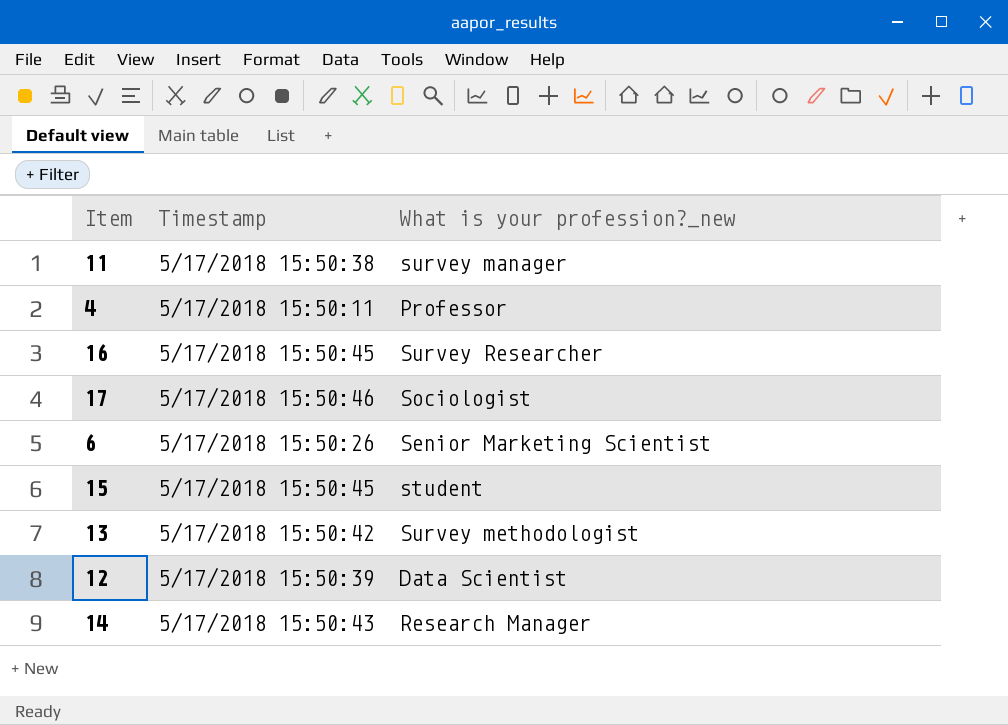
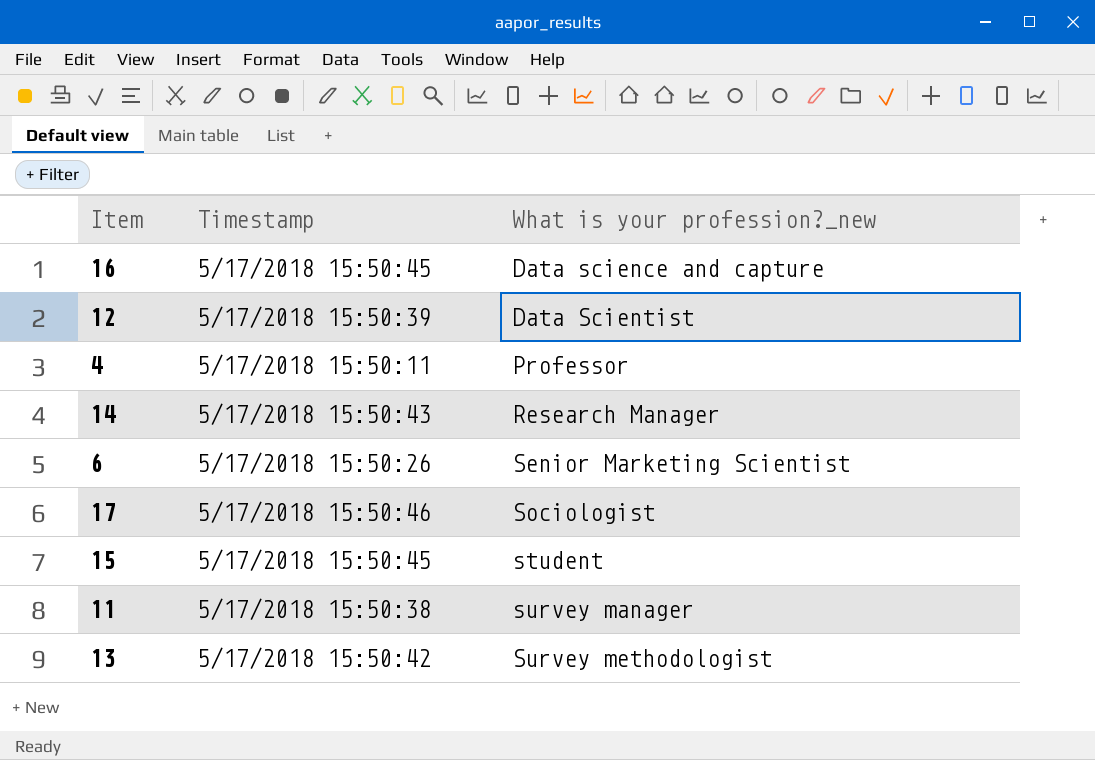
row order: none -> What is your profession?_new ascending
16 | What is your profession?_new: Survey Researcher -> Data science and capture

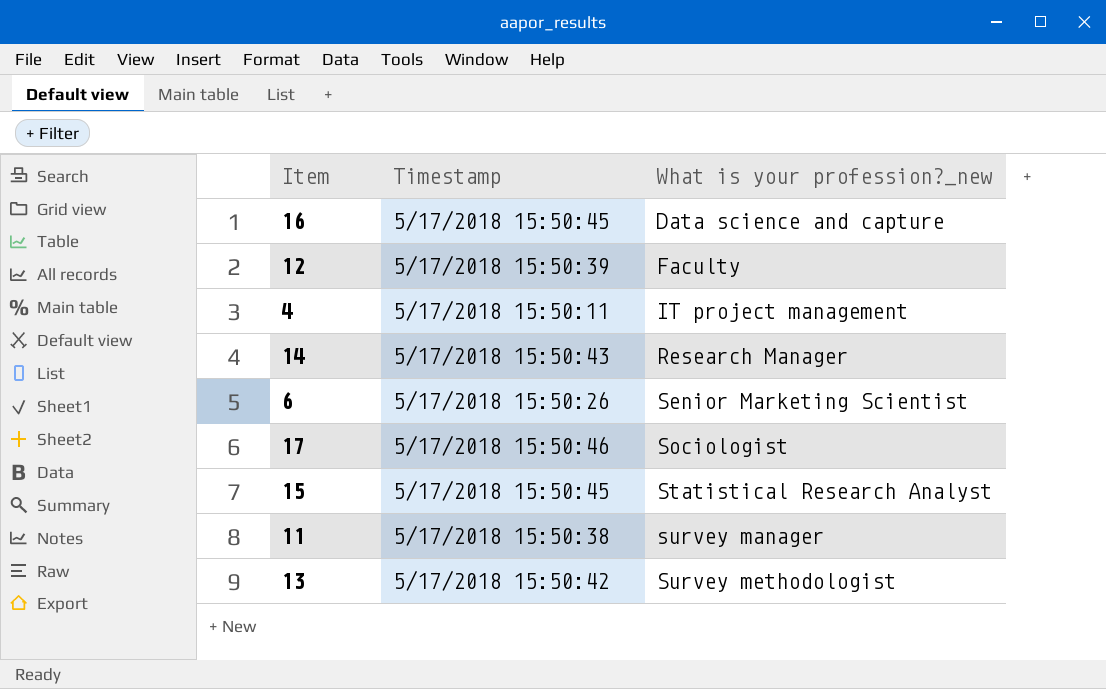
12 | What is your profession?_new: Data Scientist -> Faculty
4 | What is your profession?_new: Professor -> IT project management
15 | What is your profession?_new: student -> Statistical Research Analyst

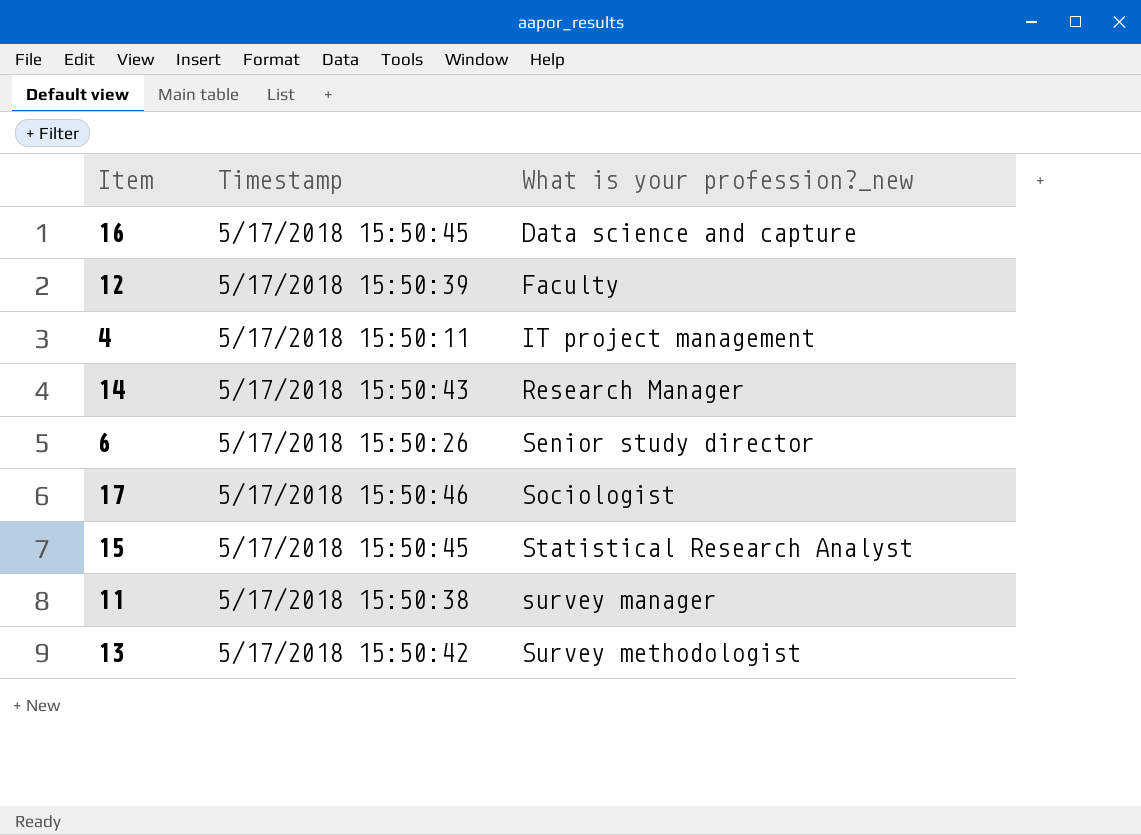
6 | What is your profession?_new: Senior Marketing Scientist -> Senior study director

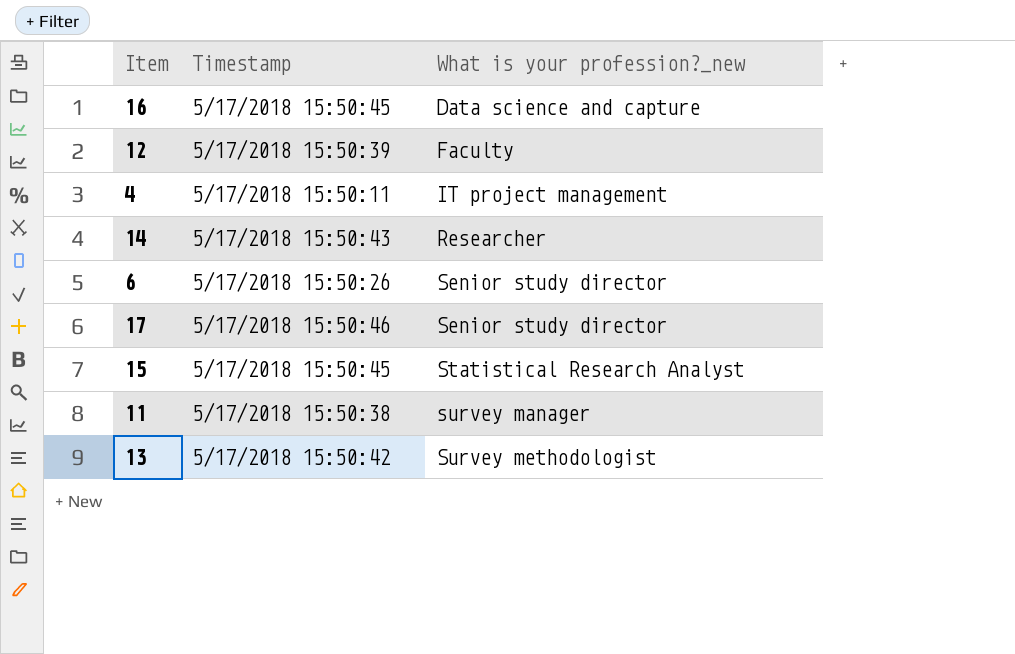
14 | What is your profession?_new: Research Manager -> Researcher
17 | What is your profession?_new: Sociologist -> Senior study director

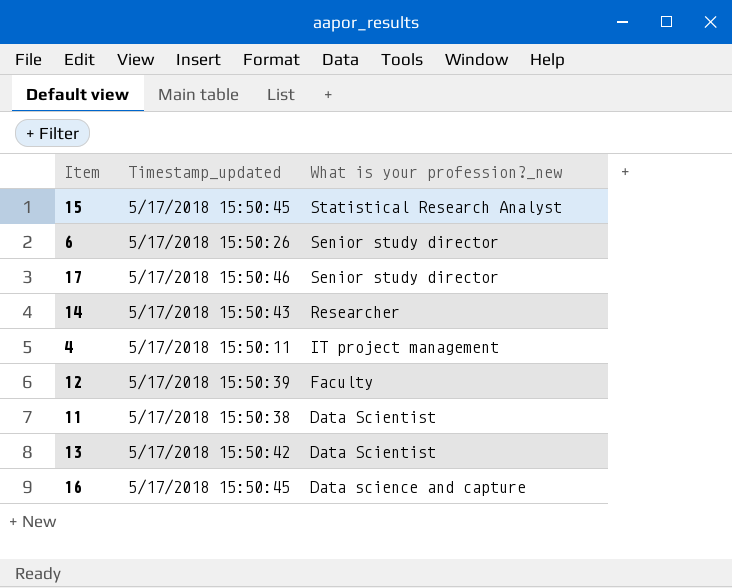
row order: What is your profession?_new ascending -> What is your profession?_new descending
column name: Timestamp -> Timestamp_updated
11 | What is your profession?_new: survey manager -> Data Scientist
13 | What is your profession?_new: Survey methodologist -> Data Scientist

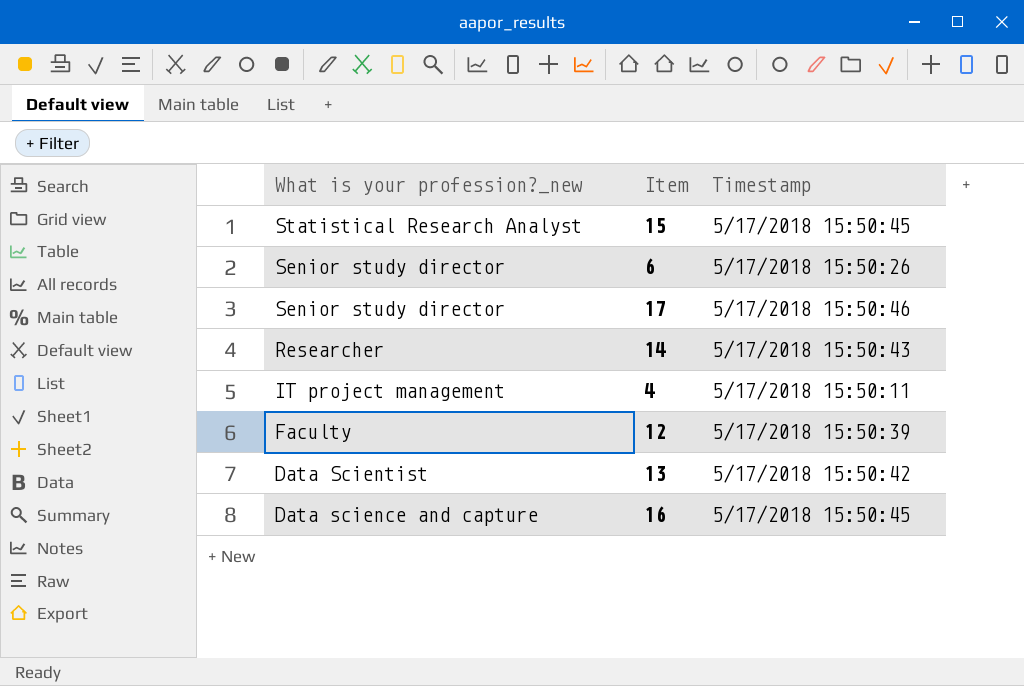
column What is your profession?_new | position: 3 -> 1
column name: Timestamp_updated -> Timestamp
row 11: 5/17/2018 15:50:38 | Data Scientist -> none

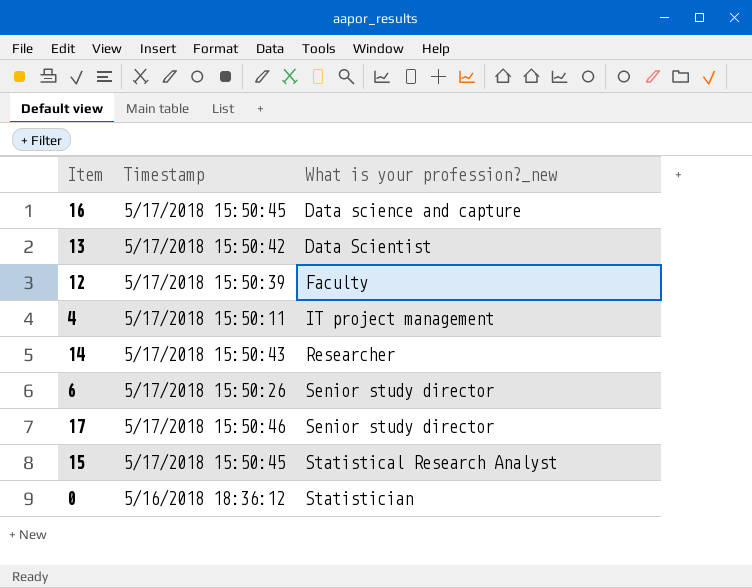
row order: What is your profession?_new descending -> What is your profession?_new ascending
column What is your profession?_new | position: 1 -> 3
row 0: none -> 5/16/2018 18:36:12 | Statistician

